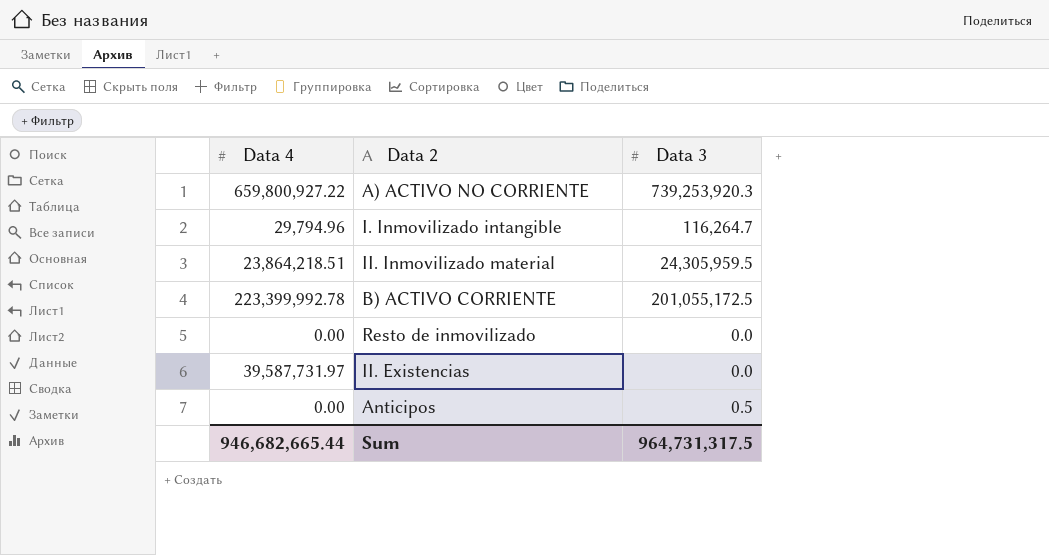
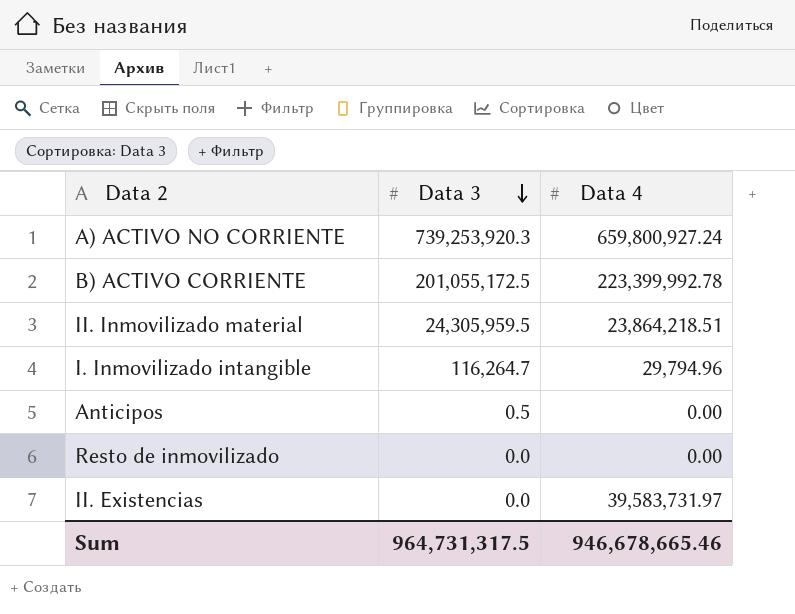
row order: none -> Data 3 descending
column Data 4 | position: 1 -> 3
A) ACTIVO NO CORRIENTE | Data 4: 659,800,927.22 -> 659,800,927.24
II. Existencias | Data 4: 39,587,731.97 -> 39,583,731.97
Sum | Data 4: 946,682,665.44 -> 946,678,665.46

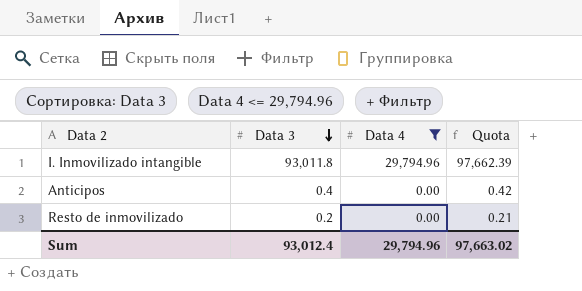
filter: none -> Data 4 <= 29,794.96
column Quota | formula: none -> [Data 3] * 1.05
I. Inmovilizado intangible | Data 3: 116,264.7 -> 93,011.8
Anticipos | Data 3: 0.5 -> 0.4
Resto de inmovilizado | Data 3: 0.0 -> 0.2
Sum | Data 3: 964,731,317.5 -> 93,012.4
Sum | Data 4: 946,678,665.46 -> 29,794.96

